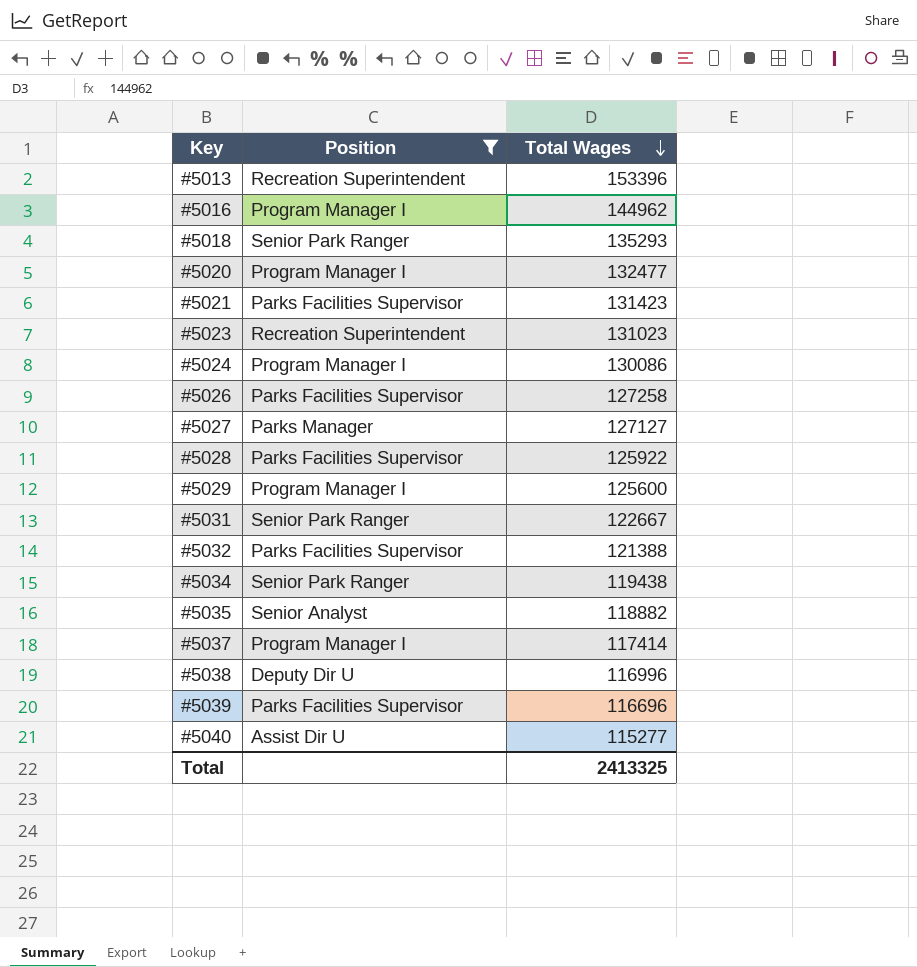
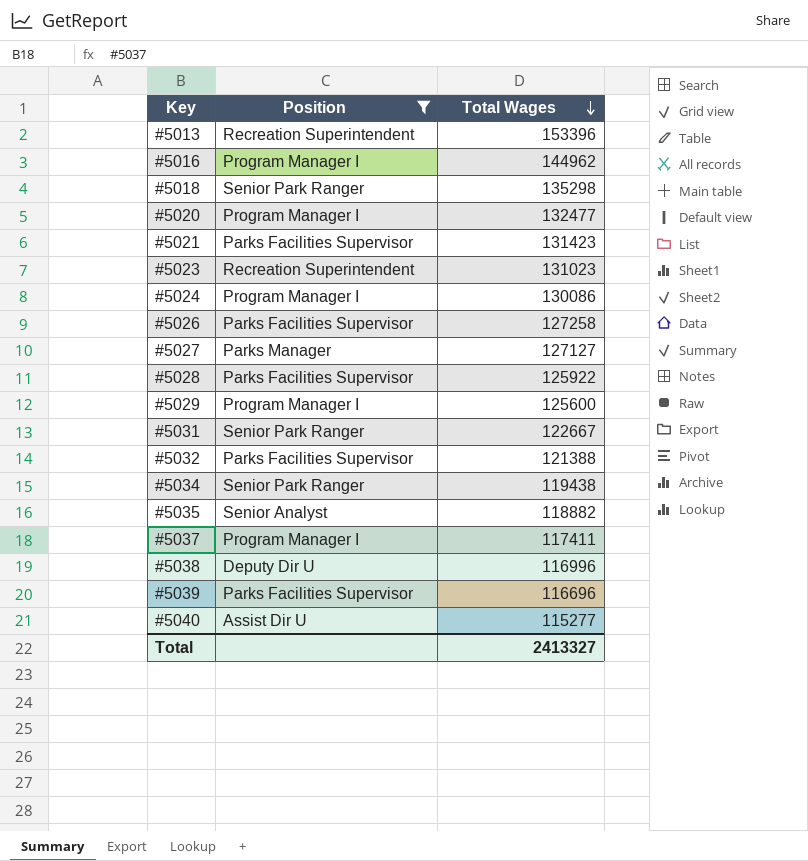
#5018 | Total Wages: 135293 -> 135298
#5037 | Total Wages: 117414 -> 117411
Total | Total Wages: 2413325 -> 2413327

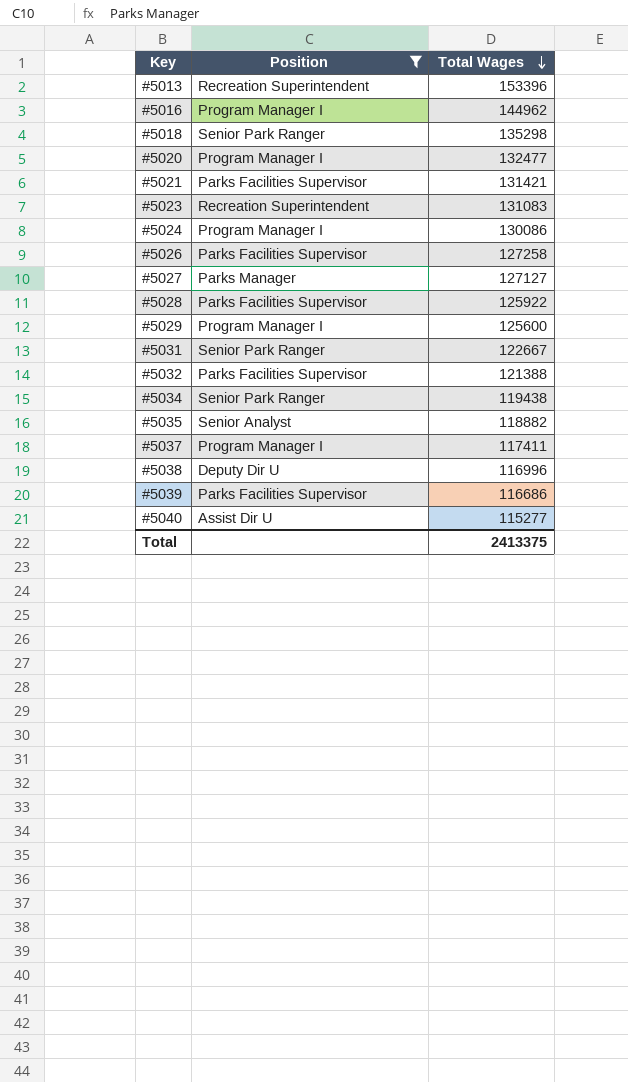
#5021 | Total Wages: 131423 -> 131421
#5023 | Total Wages: 131023 -> 131083
#5039 | Total Wages: 116696 -> 116686
Total | Total Wages: 2413327 -> 2413375

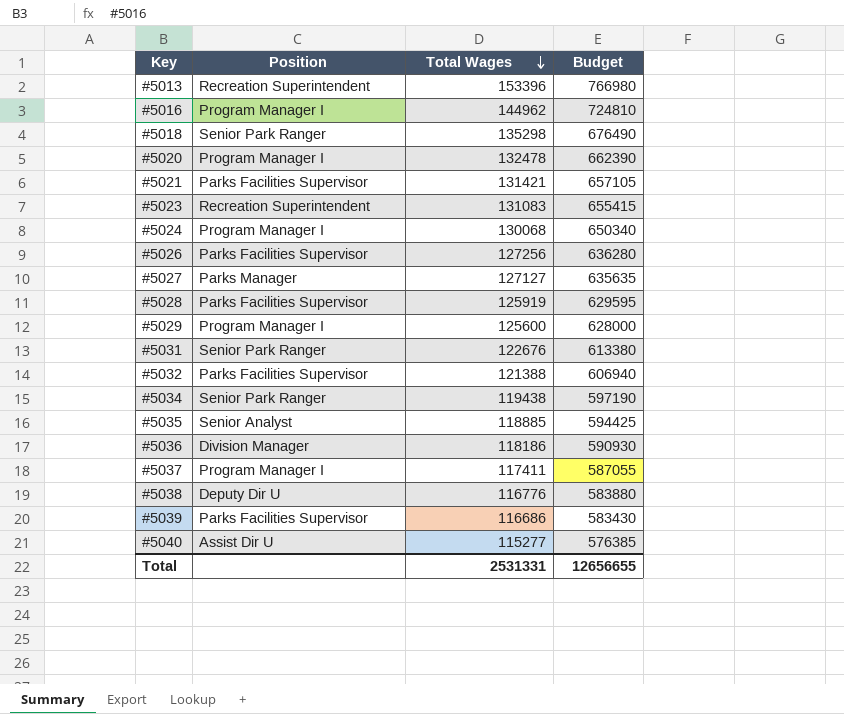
filter: Position != Division Manager -> none
column Budget | formula: none -> [Total Wages] * 5
#5020 | Total Wages: 132477 -> 132478
#5024 | Total Wages: 130086 -> 130068
#5026 | Total Wages: 127258 -> 127256
#5028 | Total Wages: 125922 -> 125919
#5031 | Total Wages: 122667 -> 122676
#5035 | Total Wages: 118882 -> 118885
#5038 | Total Wages: 116996 -> 116776
Total | Total Wages: 2413375 -> 2531331

